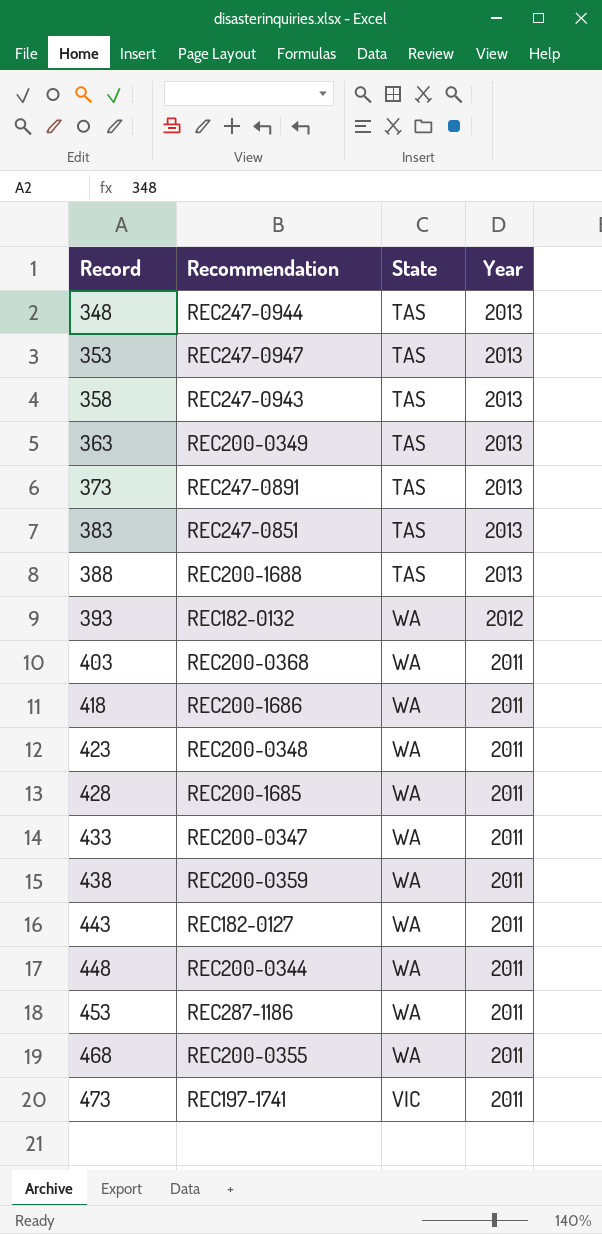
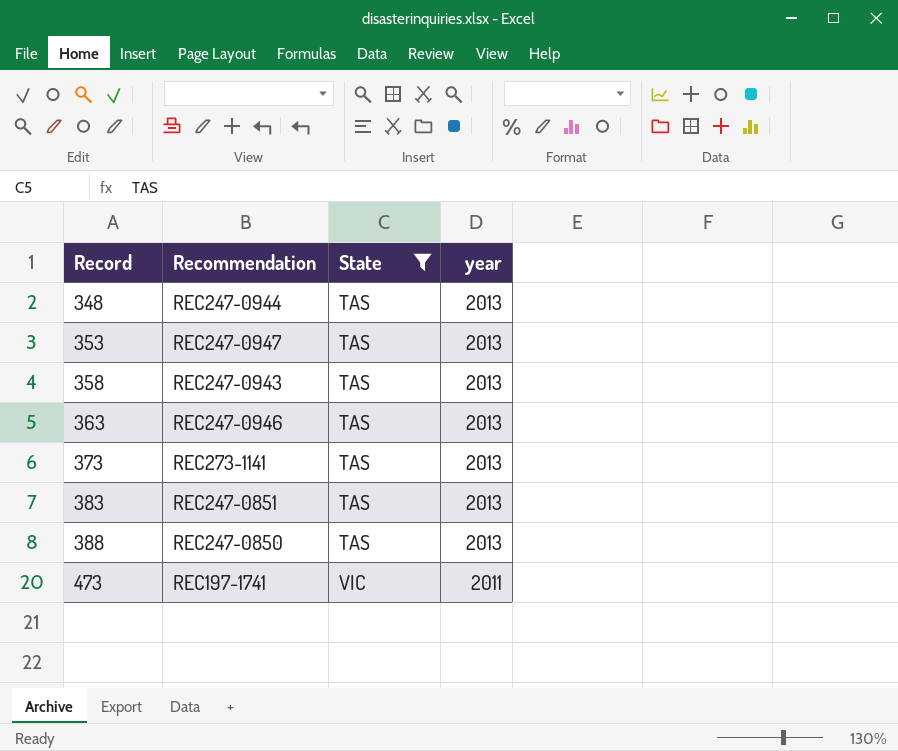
filter: none -> State != WA
column name: Year -> year
363 | Recommendation: REC200-0349 -> REC247-0946
373 | Recommendation: REC247-0891 -> REC273-1141
388 | Recommendation: REC200-1688 -> REC247-0850

